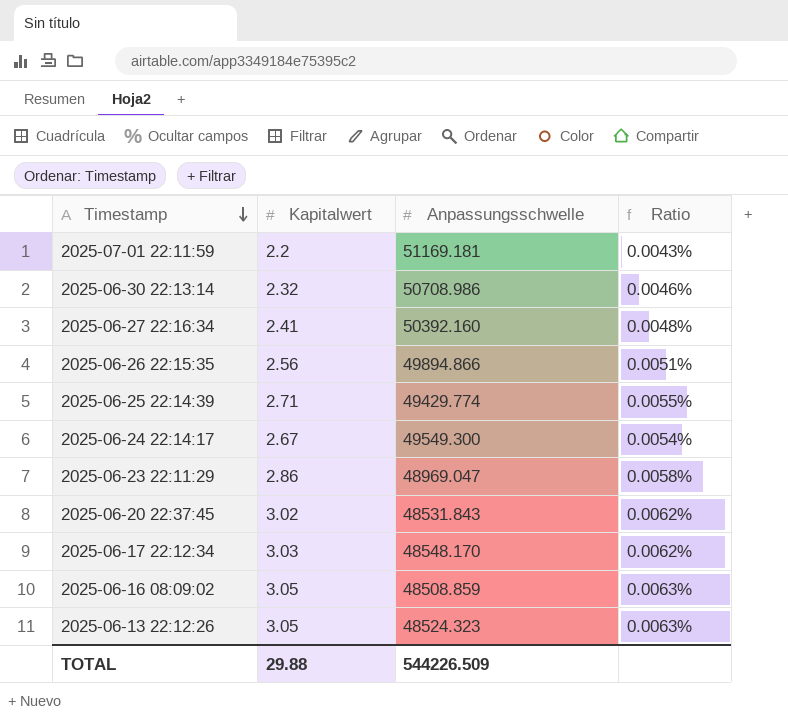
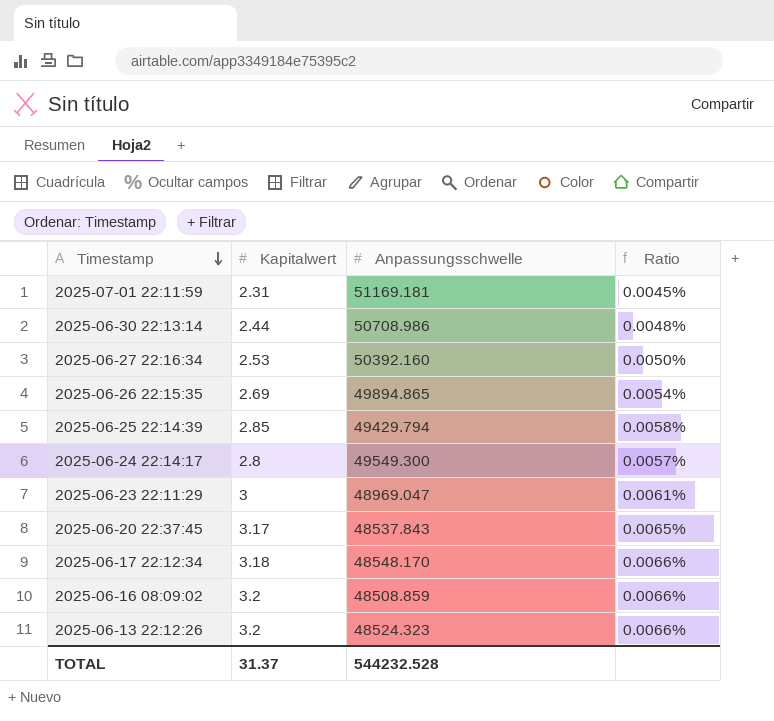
2025-07-01 22:11:59 | Kapitalwert: 2.2 -> 2.31
2025-07-01 22:11:59 | Ratio: 0.0043% -> 0.0045%
2025-06-30 22:13:14 | Kapitalwert: 2.32 -> 2.44
2025-06-30 22:13:14 | Ratio: 0.0046% -> 0.0048%
2025-06-27 22:16:34 | Kapitalwert: 2.41 -> 2.53
2025-06-27 22:16:34 | Ratio: 0.0048% -> 0.0050%
2025-06-26 22:15:35 | Kapitalwert: 2.56 -> 2.69
2025-06-26 22:15:35 | Anpassungsschwelle: 49894.866 -> 49894.865
2025-06-26 22:15:35 | Ratio: 0.0051% -> 0.0054%
2025-06-25 22:14:39 | Kapitalwert: 2.71 -> 2.85
2025-06-25 22:14:39 | Anpassungsschwelle: 49429.774 -> 49429.794
2025-06-25 22:14:39 | Ratio: 0.0055% -> 0.0058%
2025-06-24 22:14:17 | Kapitalwert: 2.67 -> 2.8
2025-06-24 22:14:17 | Ratio: 0.0054% -> 0.0057%
2025-06-23 22:11:29 | Kapitalwert: 2.86 -> 3
2025-06-23 22:11:29 | Ratio: 0.0058% -> 0.0061%
2025-06-20 22:37:45 | Kapitalwert: 3.02 -> 3.17
2025-06-20 22:37:45 | Anpassungsschwelle: 48531.843 -> 48537.843
2025-06-20 22:37:45 | Ratio: 0.0062% -> 0.0065%
2025-06-17 22:12:34 | Kapitalwert: 3.03 -> 3.18
2025-06-17 22:12:34 | Ratio: 0.0062% -> 0.0066%
2025-06-16 08:09:02 | Kapitalwert: 3.05 -> 3.2
2025-06-16 08:09:02 | Ratio: 0.0063% -> 0.0066%
2025-06-13 22:12:26 | Kapitalwert: 3.05 -> 3.2
2025-06-13 22:12:26 | Ratio: 0.0063% -> 0.0066%
TOTAL | Kapitalwert: 29.88 -> 31.37
TOTAL | Anpassungsschwelle: 544226.509 -> 544232.528

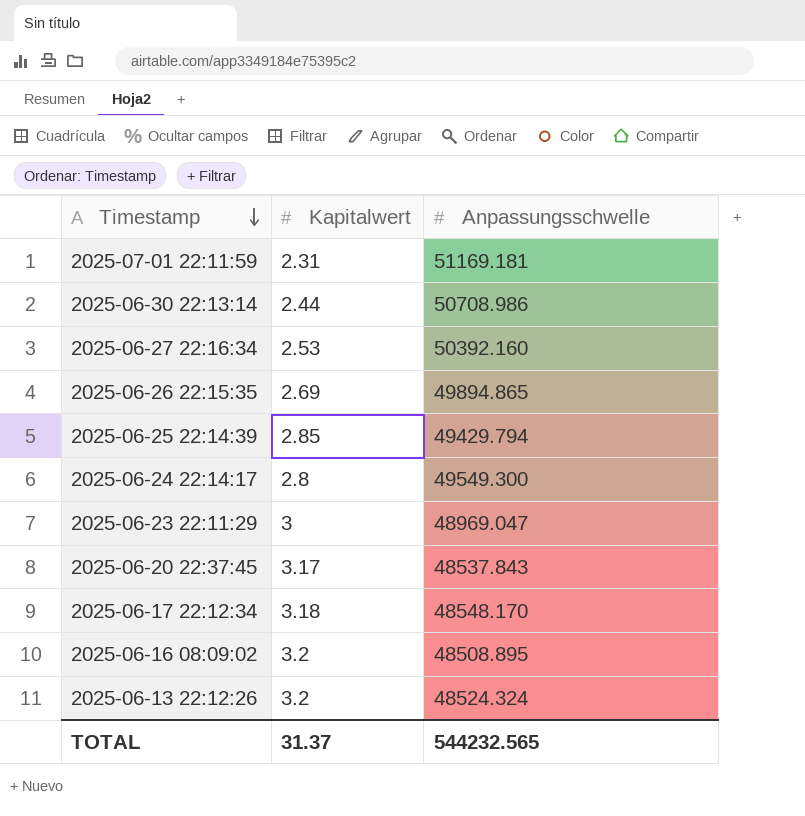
column Ratio | formula: [Kapitalwert] / [Anpassungsschwelle] -> none
2025-06-16 08:09:02 | Anpassungsschwelle: 48508.859 -> 48508.895
2025-06-13 22:12:26 | Anpassungsschwelle: 48524.323 -> 48524.324
TOTAL | Anpassungsschwelle: 544232.528 -> 544232.565

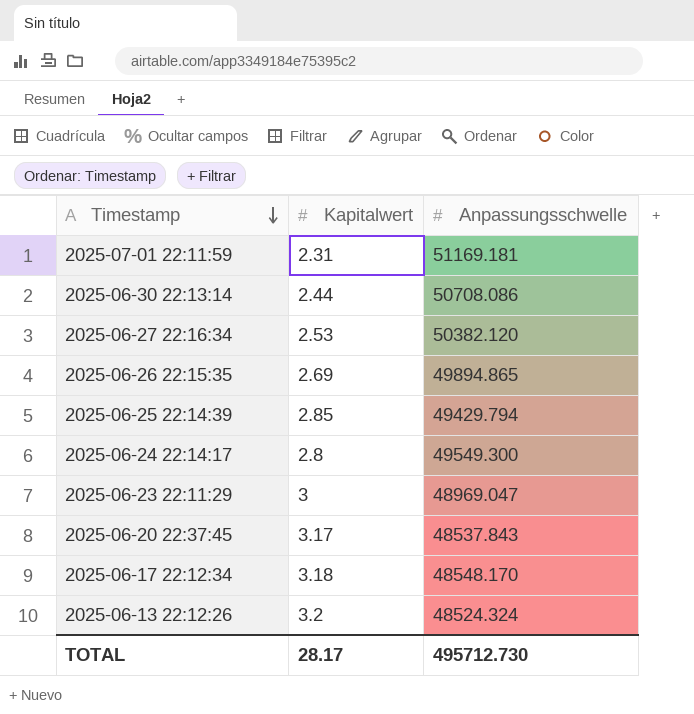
row 2025-06-16 08:09:02: 3.2 | 48508.895 -> none
2025-06-30 22:13:14 | Anpassungsschwelle: 50708.986 -> 50708.086
2025-06-27 22:16:34 | Anpassungsschwelle: 50392.160 -> 50382.120
TOTAL | Kapitalwert: 31.37 -> 28.17
TOTAL | Anpassungsschwelle: 544232.565 -> 495712.730

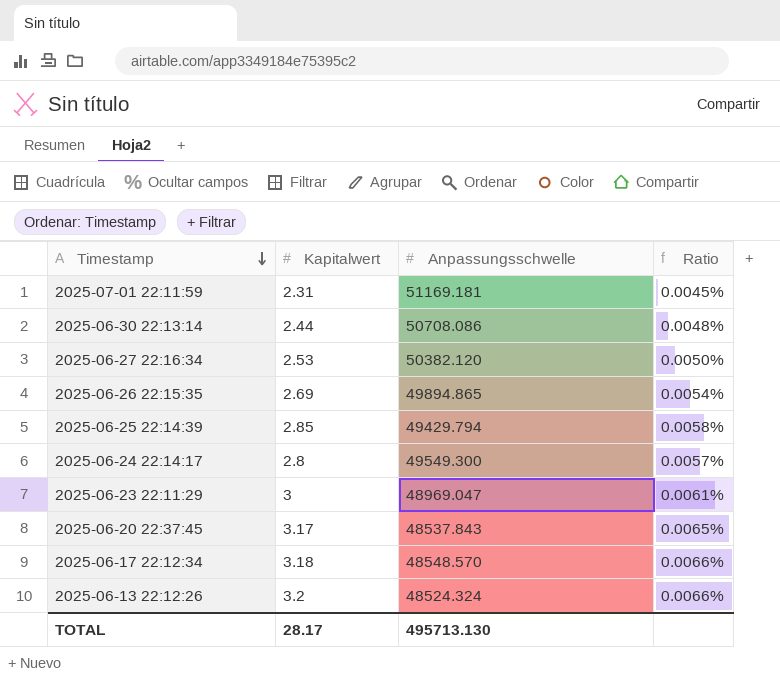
column Ratio | formula: none -> [Kapitalwert] / [Anpassungsschwelle]
2025-06-17 22:12:34 | Anpassungsschwelle: 48548.170 -> 48548.570
TOTAL | Anpassungsschwelle: 495712.730 -> 495713.130

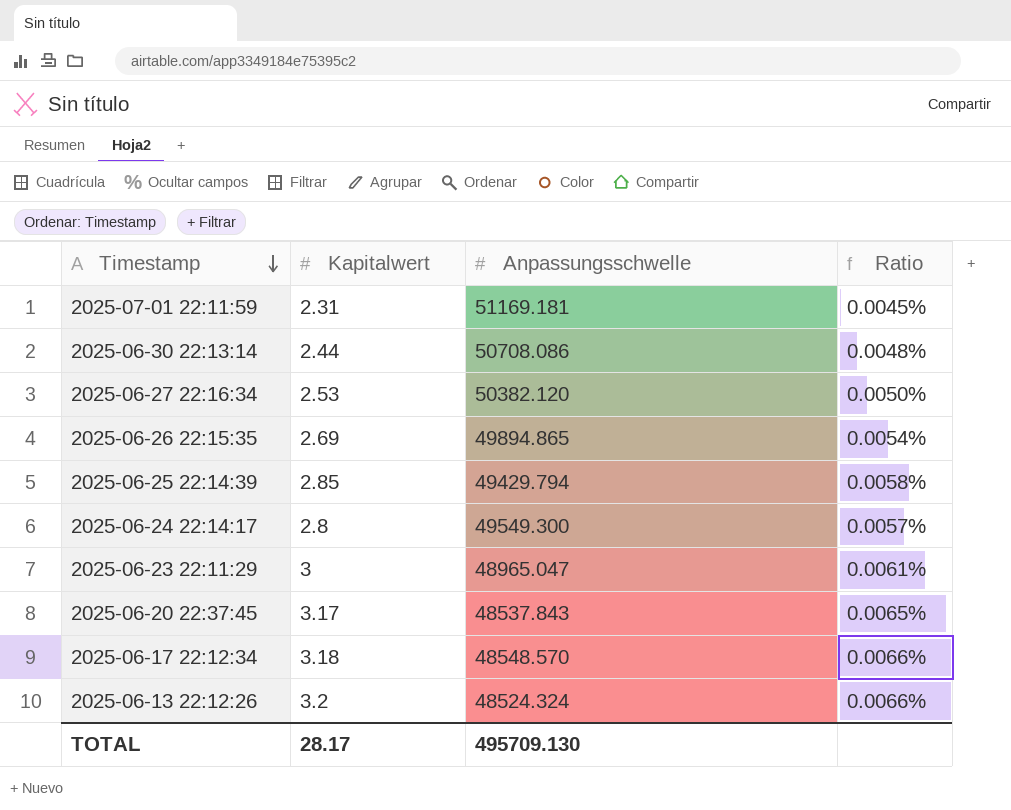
2025-06-23 22:11:29 | Anpassungsschwelle: 48969.047 -> 48965.047
TOTAL | Anpassungsschwelle: 495713.130 -> 495709.130

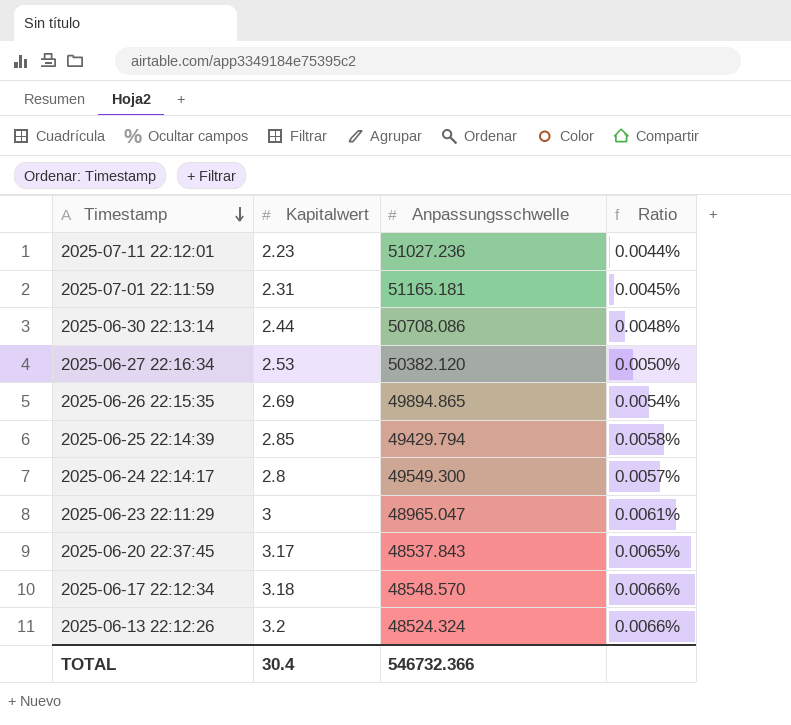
row 2025-07-11 22:12:01: none -> 2.23 | 51027.236 | 0.0044%
2025-07-01 22:11:59 | Anpassungsschwelle: 51169.181 -> 51165.181
TOTAL | Kapitalwert: 28.17 -> 30.4
TOTAL | Anpassungsschwelle: 495709.130 -> 546732.366

